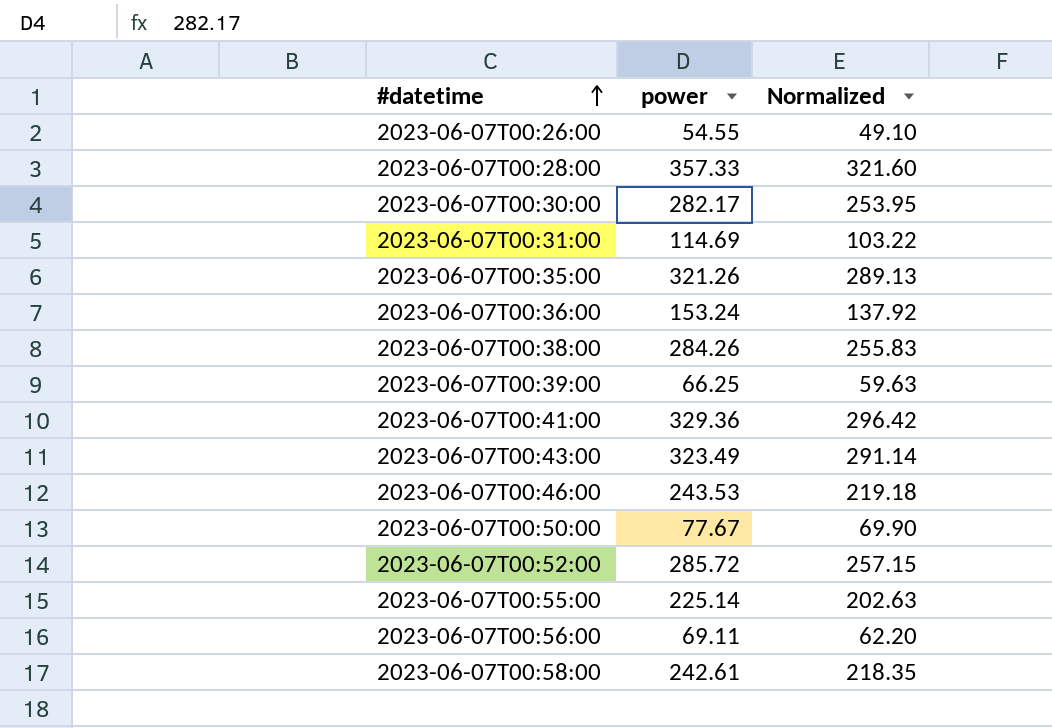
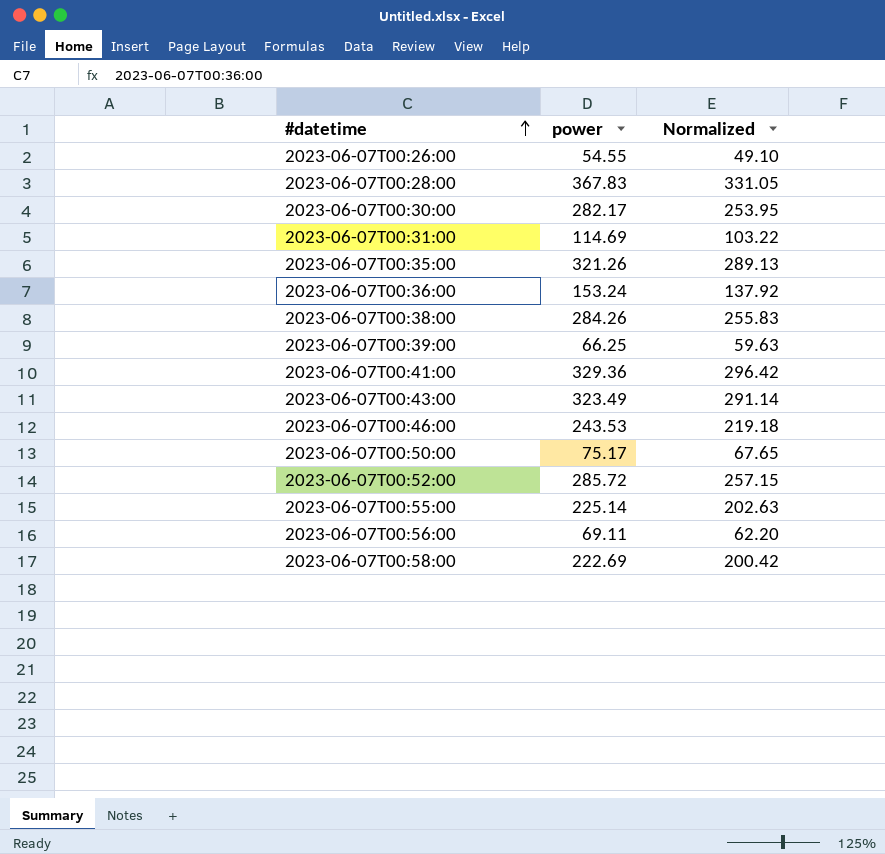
2023-06-07T00:28:00 | power: 357.33 -> 367.83
2023-06-07T00:28:00 | Normalized: 321.60 -> 331.05
2023-06-07T00:50:00 | power: 77.67 -> 75.17
2023-06-07T00:50:00 | Normalized: 69.90 -> 67.65
2023-06-07T00:58:00 | power: 242.61 -> 222.69
2023-06-07T00:58:00 | Normalized: 218.35 -> 200.42

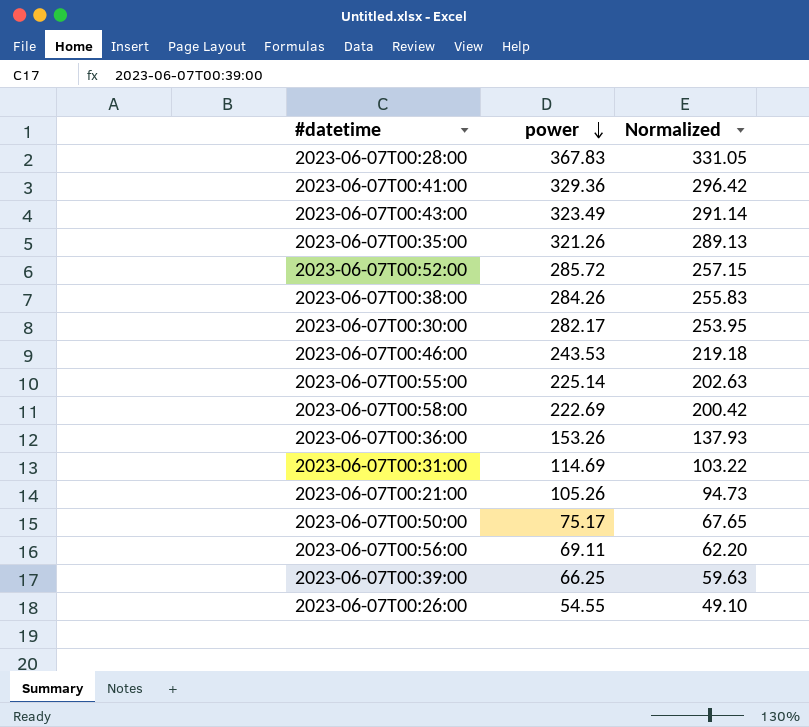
row order: #datetime ascending -> power descending
2023-06-07T00:36:00 | power: 153.24 -> 153.26
2023-06-07T00:36:00 | Normalized: 137.92 -> 137.93
row 2023-06-07T00:21:00: none -> 105.26 | 94.73

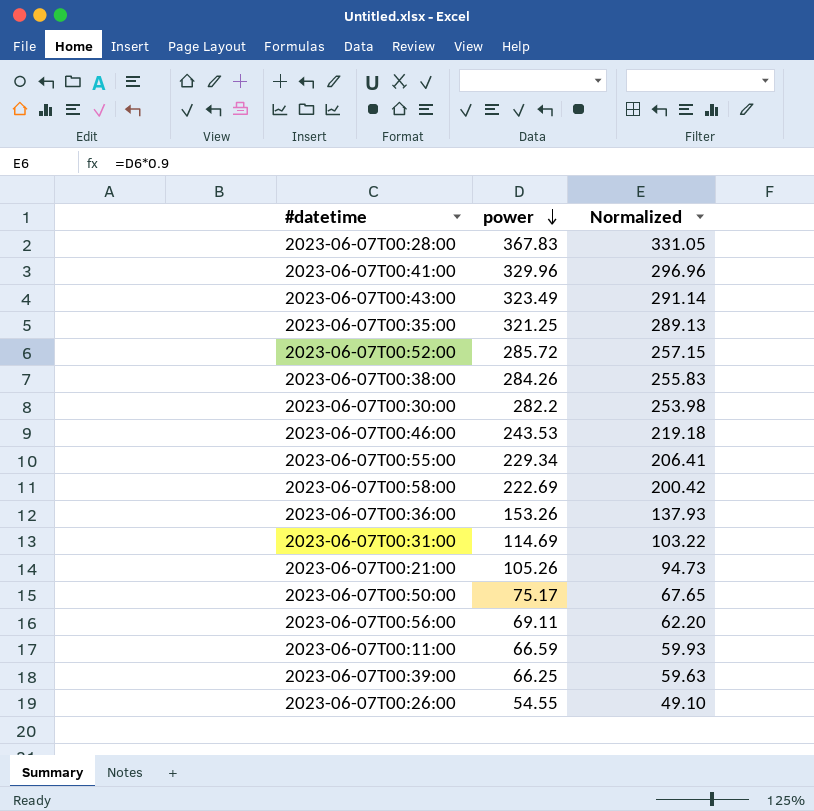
2023-06-07T00:41:00 | power: 329.36 -> 329.96
2023-06-07T00:41:00 | Normalized: 296.42 -> 296.96
2023-06-07T00:35:00 | power: 321.26 -> 321.25
2023-06-07T00:30:00 | power: 282.17 -> 282.2
2023-06-07T00:30:00 | Normalized: 253.95 -> 253.98
2023-06-07T00:55:00 | power: 225.14 -> 229.34
2023-06-07T00:55:00 | Normalized: 202.63 -> 206.41
row 2023-06-07T00:11:00: none -> 66.59 | 59.93

